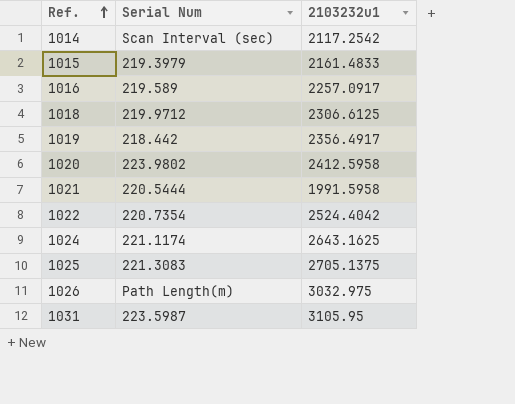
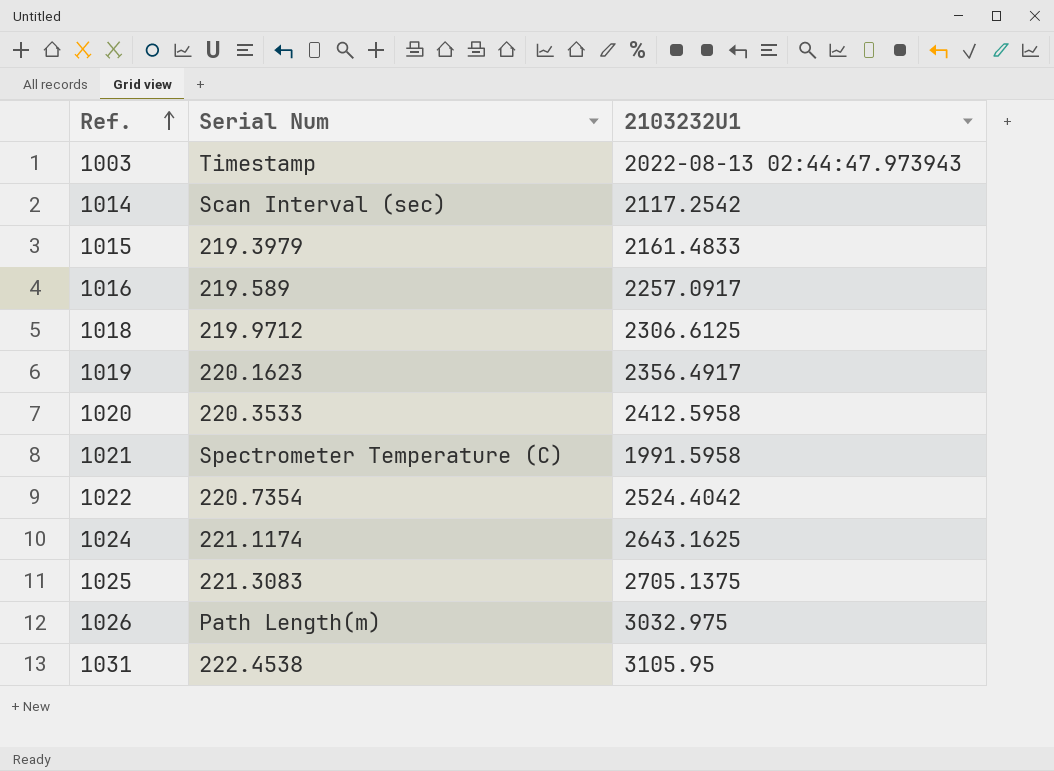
column name: 2103232u1 -> 2103232U1
row 1003: none -> Timestamp | 2022-08-13 02:44:47.973943
1019 | Serial Num: 218.442 -> 220.1623
1020 | Serial Num: 223.9802 -> 220.3533
1021 | Serial Num: 220.5444 -> Spectrometer Temperature (C)
1031 | Serial Num: 223.5987 -> 222.4538

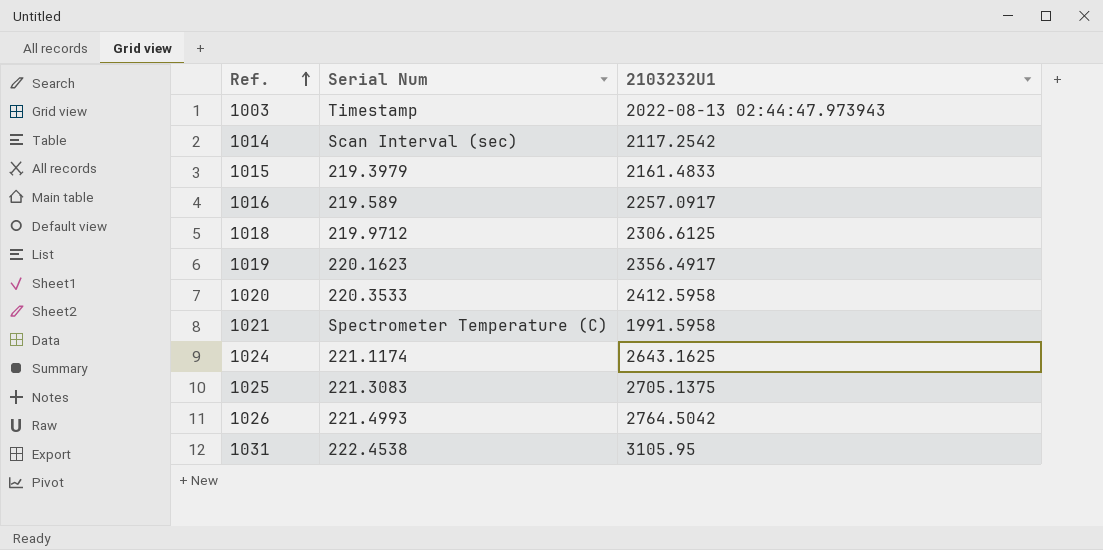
row 1022: 220.7354 | 2524.4042 -> none
1026 | Serial Num: Path Length(m) -> 221.4993
1026 | 2103232U1: 3032.975 -> 2764.5042

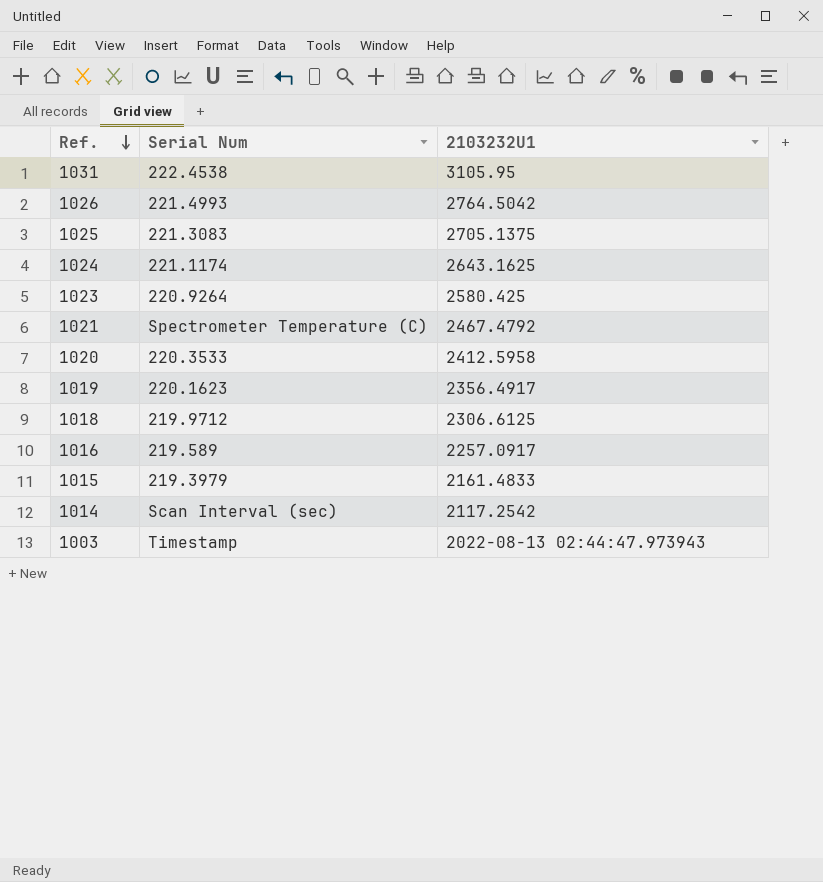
row order: Ref. ascending -> Ref. descending
row 1023: none -> 220.9264 | 2580.425
1021 | 2103232U1: 1991.5958 -> 2467.4792

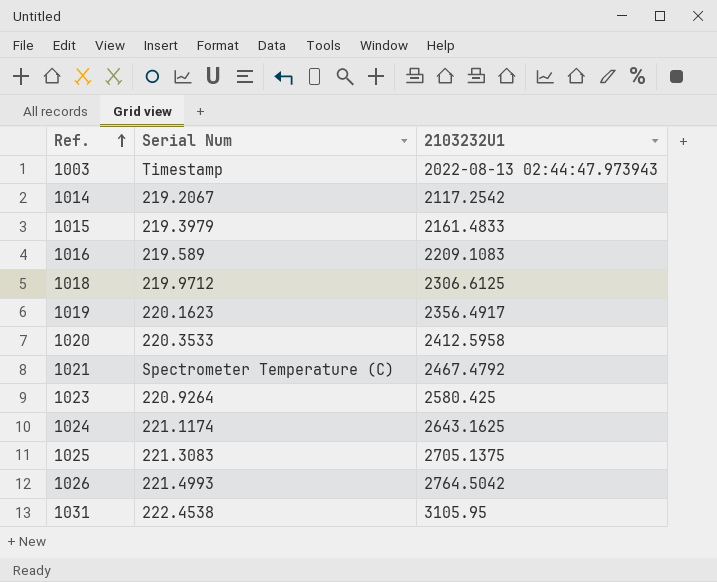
row order: Ref. descending -> Ref. ascending
1014 | Serial Num: Scan Interval (sec) -> 219.2067
1016 | 2103232U1: 2257.0917 -> 2209.1083

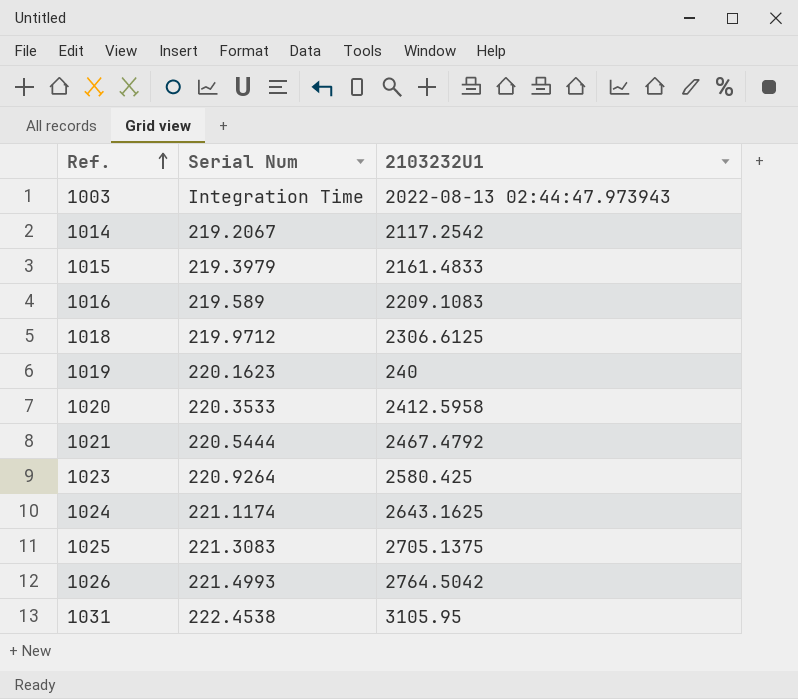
1003 | Serial Num: Timestamp -> Integration Time
1019 | 2103232U1: 2356.4917 -> 240
1021 | Serial Num: Spectrometer Temperature (C) -> 220.5444

